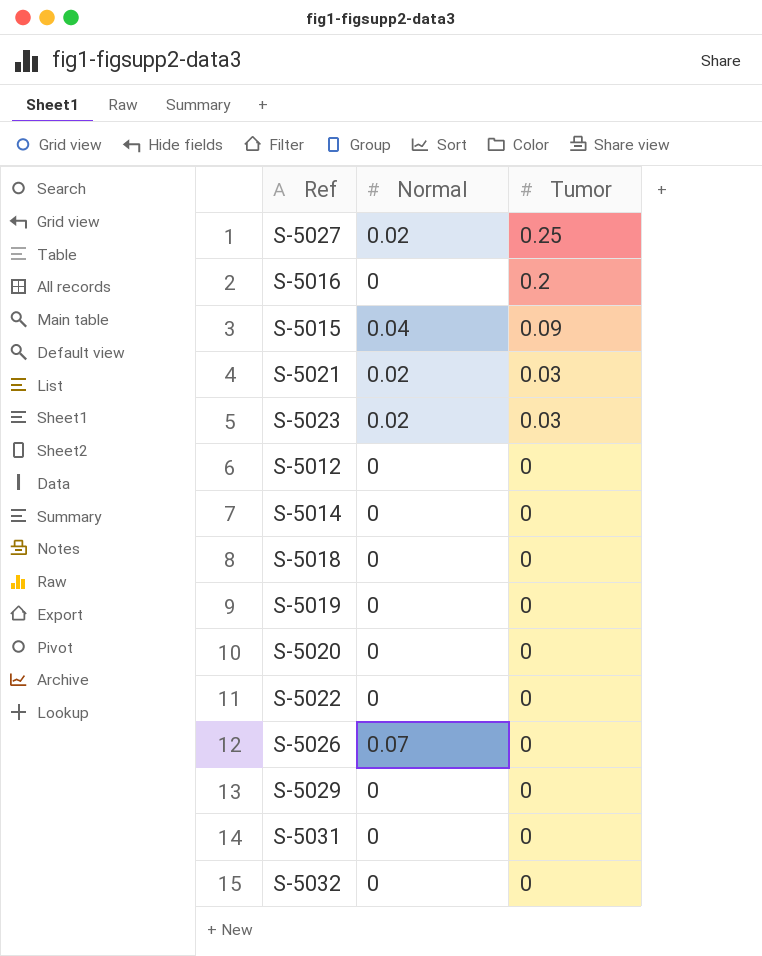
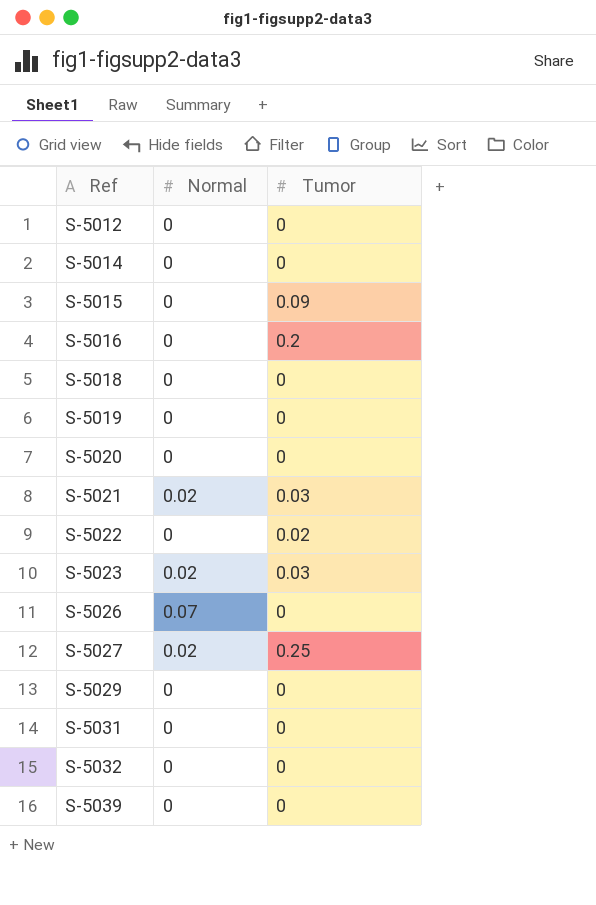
row order: Tumor descending -> Ref ascending
S-5015 | Normal: 0.04 -> 0
S-5022 | Tumor: 0 -> 0.02
row S-5039: none -> 0 | 0

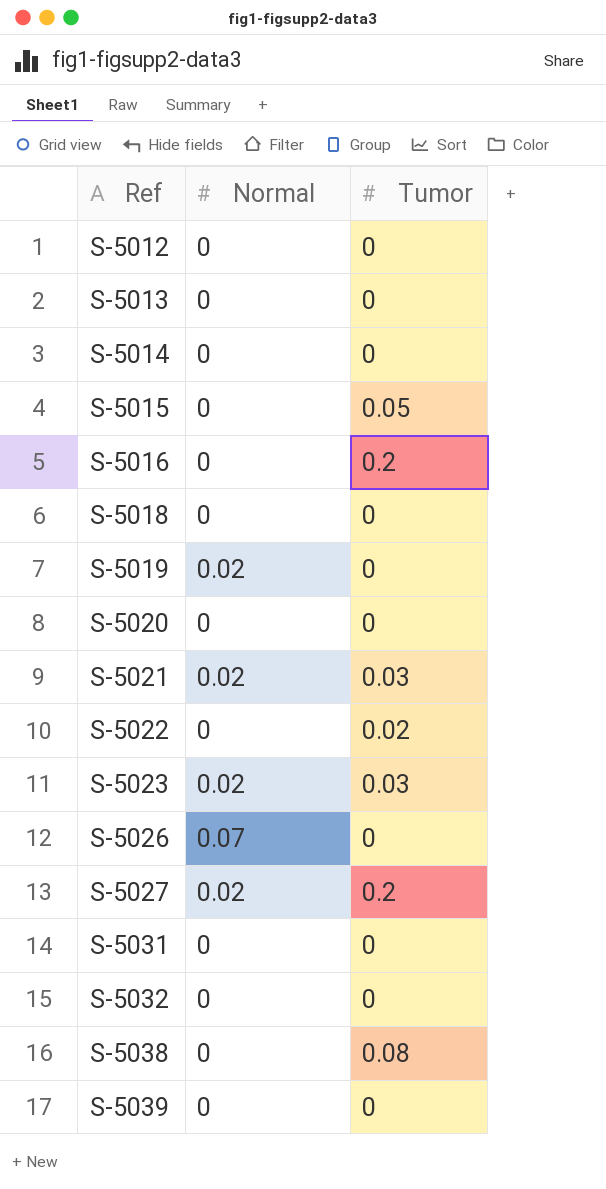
row S-5029: 0 | 0 -> none
row S-5013: none -> 0 | 0
S-5015 | Tumor: 0.09 -> 0.05
S-5019 | Normal: 0 -> 0.02
S-5027 | Tumor: 0.25 -> 0.2
row S-5038: none -> 0 | 0.08

